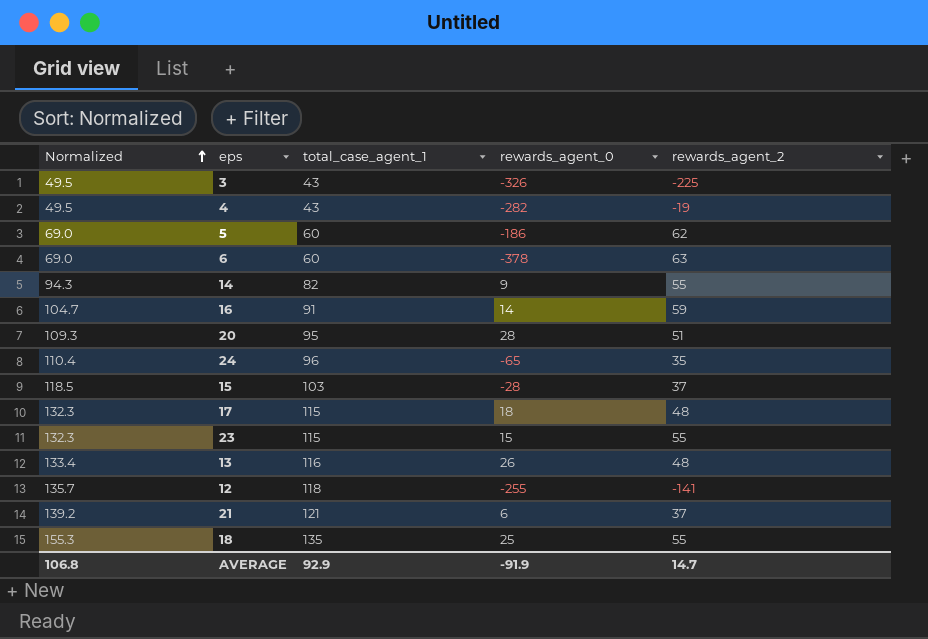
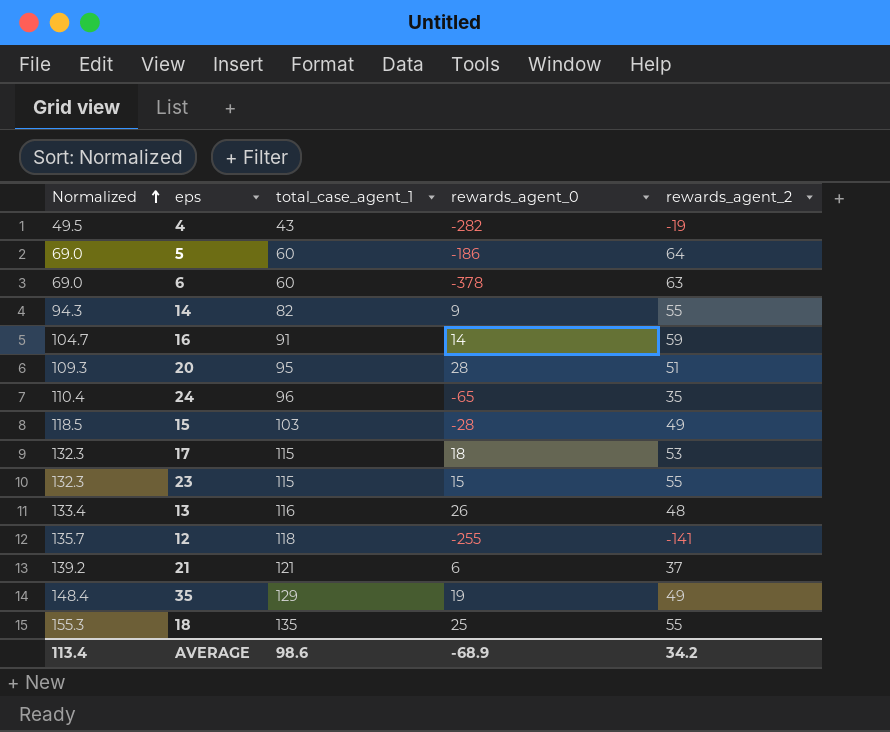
row 3: 49.5 | 43 | -326 | -225 -> none
5 | rewards_agent_2: 62 -> 64
15 | rewards_agent_2: 37 -> 49
17 | rewards_agent_2: 48 -> 53
row 35: none -> 148.4 | 129 | 19 | 49
AVERAGE | Normalized: 106.8 -> 113.4
AVERAGE | total_case_agent_1: 92.9 -> 98.6
AVERAGE | rewards_agent_0: -91.9 -> -68.9
AVERAGE | rewards_agent_2: 14.7 -> 34.2

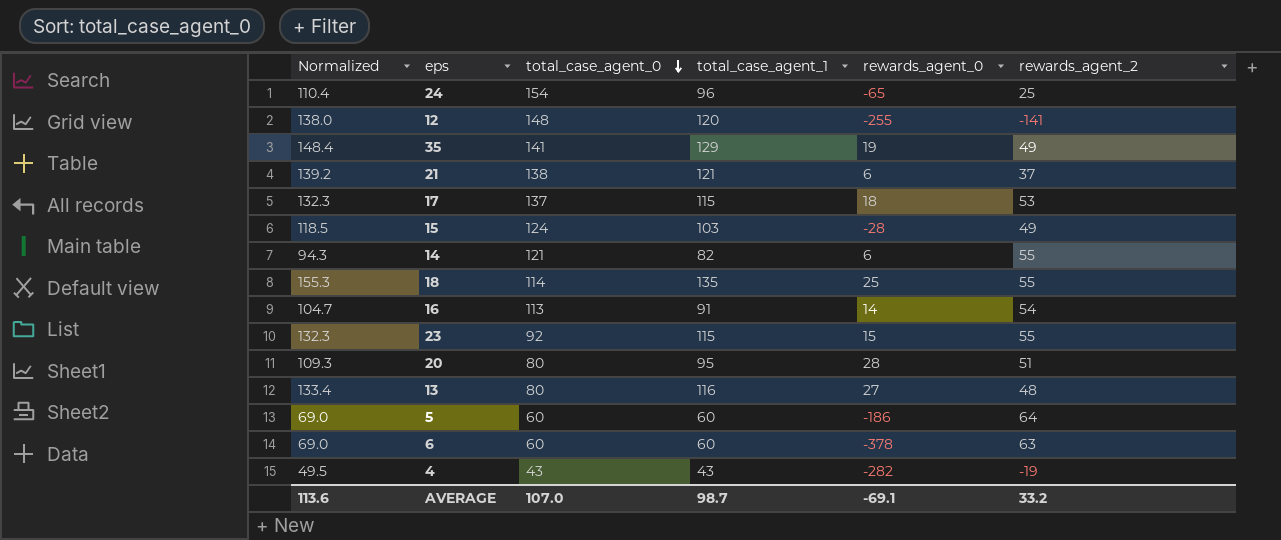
row order: Normalized ascending -> total_case_agent_0 descending
column total_case_agent_0 | position: none -> 3
24 | rewards_agent_2: 35 -> 25
12 | Normalized: 135.7 -> 138.0
12 | total_case_agent_1: 118 -> 120
14 | rewards_agent_0: 9 -> 6
16 | rewards_agent_2: 59 -> 54
13 | rewards_agent_0: 26 -> 27
AVERAGE | Normalized: 113.4 -> 113.6
AVERAGE | total_case_agent_1: 98.6 -> 98.7
AVERAGE | rewards_agent_0: -68.9 -> -69.1
AVERAGE | rewards_agent_2: 34.2 -> 33.2

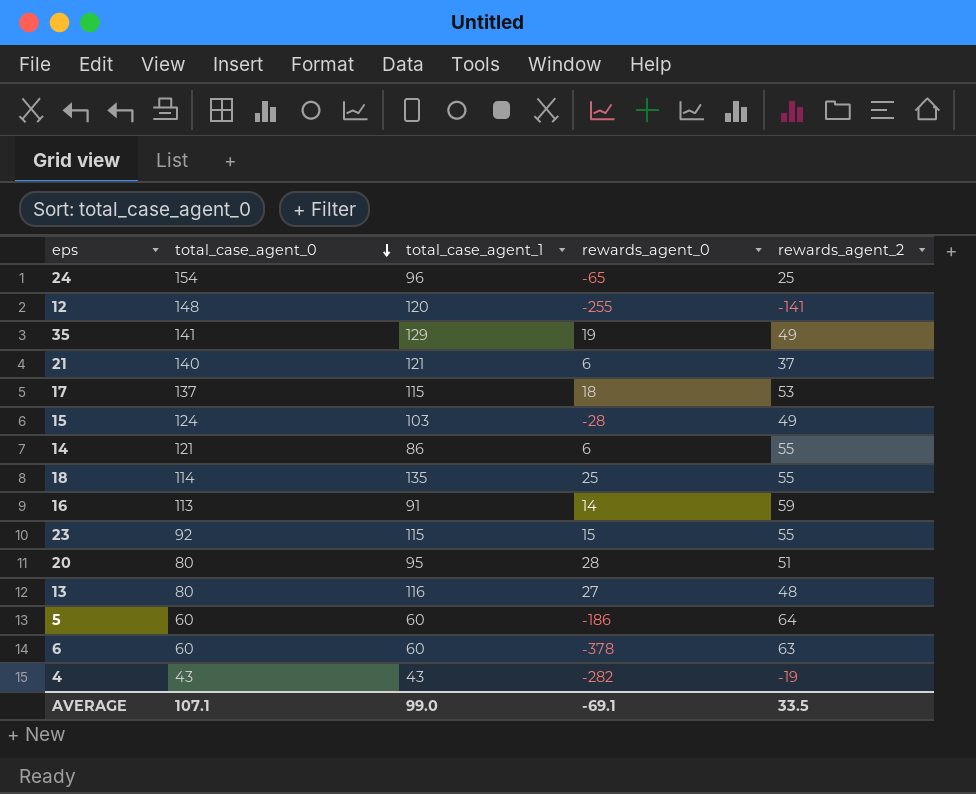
column Normalized | formula: [total_case_agent_1] * 1.15 -> none
21 | total_case_agent_0: 138 -> 140
14 | total_case_agent_1: 82 -> 86
16 | rewards_agent_2: 54 -> 59
AVERAGE | total_case_agent_0: 107.0 -> 107.1
AVERAGE | total_case_agent_1: 98.7 -> 99.0
AVERAGE | rewards_agent_2: 33.2 -> 33.5

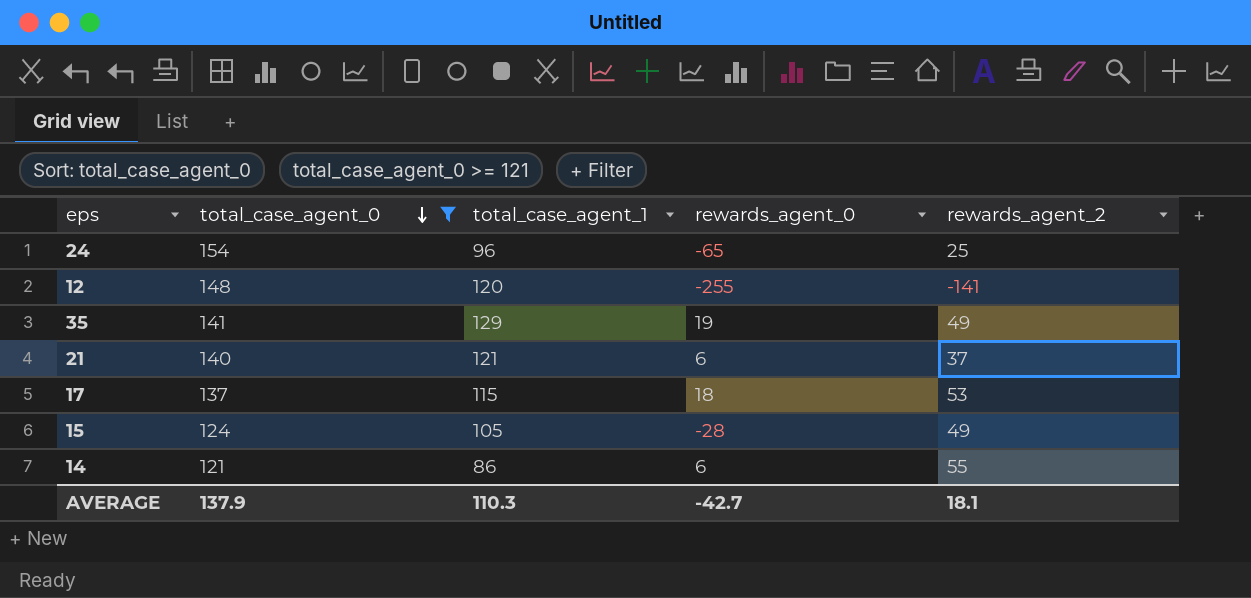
filter: none -> total_case_agent_0 >= 121
15 | total_case_agent_1: 103 -> 105
AVERAGE | total_case_agent_0: 107.1 -> 137.9
AVERAGE | total_case_agent_1: 99.0 -> 110.3
AVERAGE | rewards_agent_0: -69.1 -> -42.7
AVERAGE | rewards_agent_2: 33.5 -> 18.1

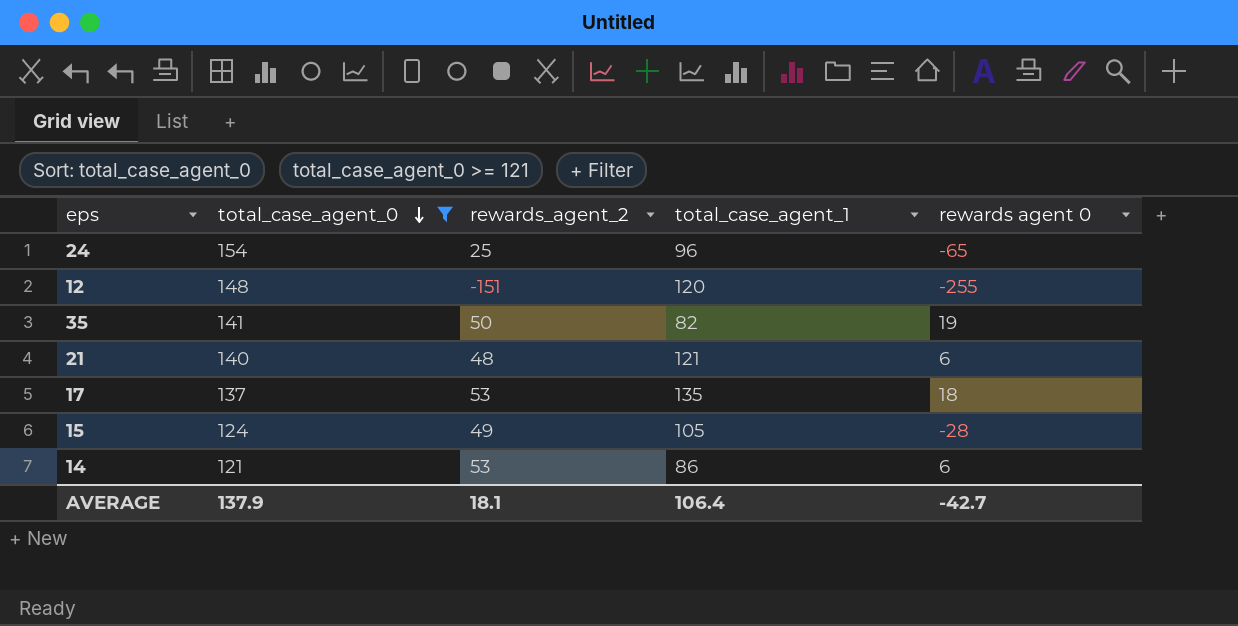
column rewards_agent_2 | position: 5 -> 3
column name: rewards_agent_0 -> rewards agent 0
12 | rewards_agent_2: -141 -> -151
35 | rewards_agent_2: 49 -> 50
35 | total_case_agent_1: 129 -> 82
21 | rewards_agent_2: 37 -> 48
17 | total_case_agent_1: 115 -> 135
14 | rewards_agent_2: 55 -> 53
AVERAGE | total_case_agent_1: 110.3 -> 106.4

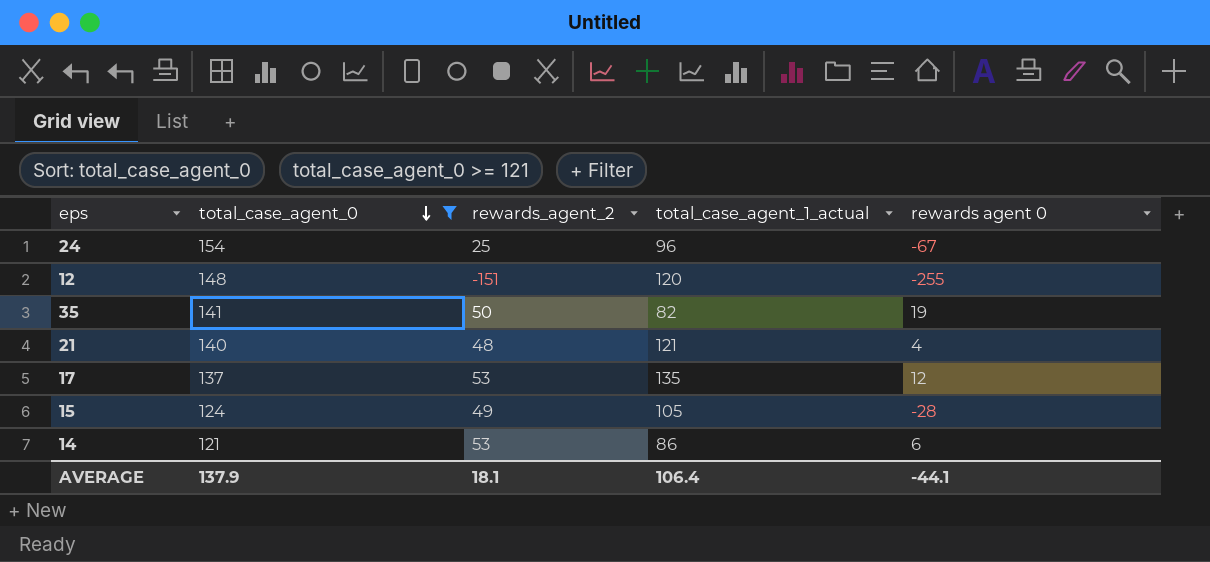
column name: total_case_agent_1 -> total_case_agent_1_actual
24 | rewards agent 0: -65 -> -67
21 | rewards agent 0: 6 -> 4
17 | rewards agent 0: 18 -> 12
AVERAGE | rewards agent 0: -42.7 -> -44.1

